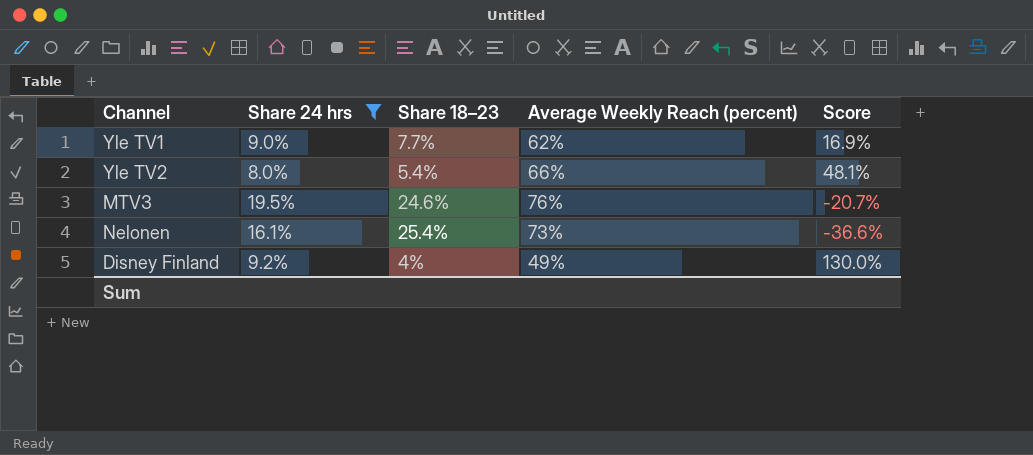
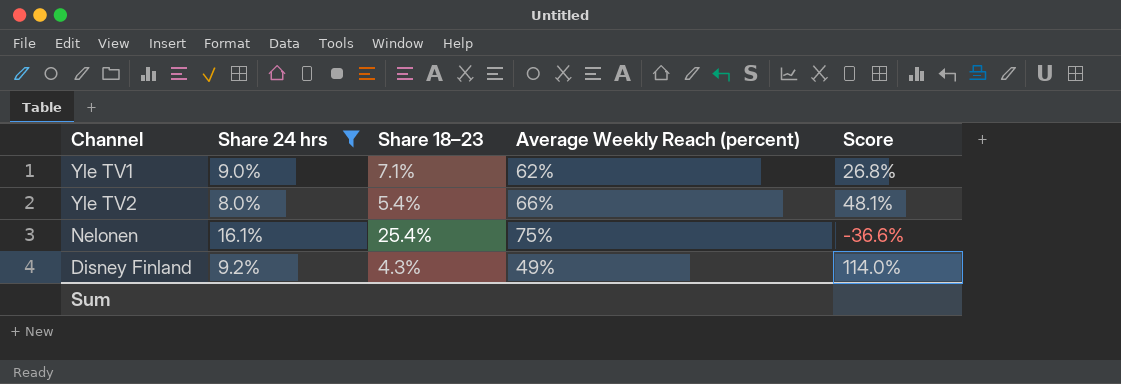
row MTV3: 19.5% | 24.6% | 76% | -20.7% -> none
Yle TV1 | Share 18–23: 7.7% -> 7.1%
Yle TV1 | Score: 16.9% -> 26.8%
Nelonen | Average Weekly Reach (percent): 73% -> 75%
Disney Finland | Share 18–23: 4% -> 4.3%
Disney Finland | Score: 130.0% -> 114.0%

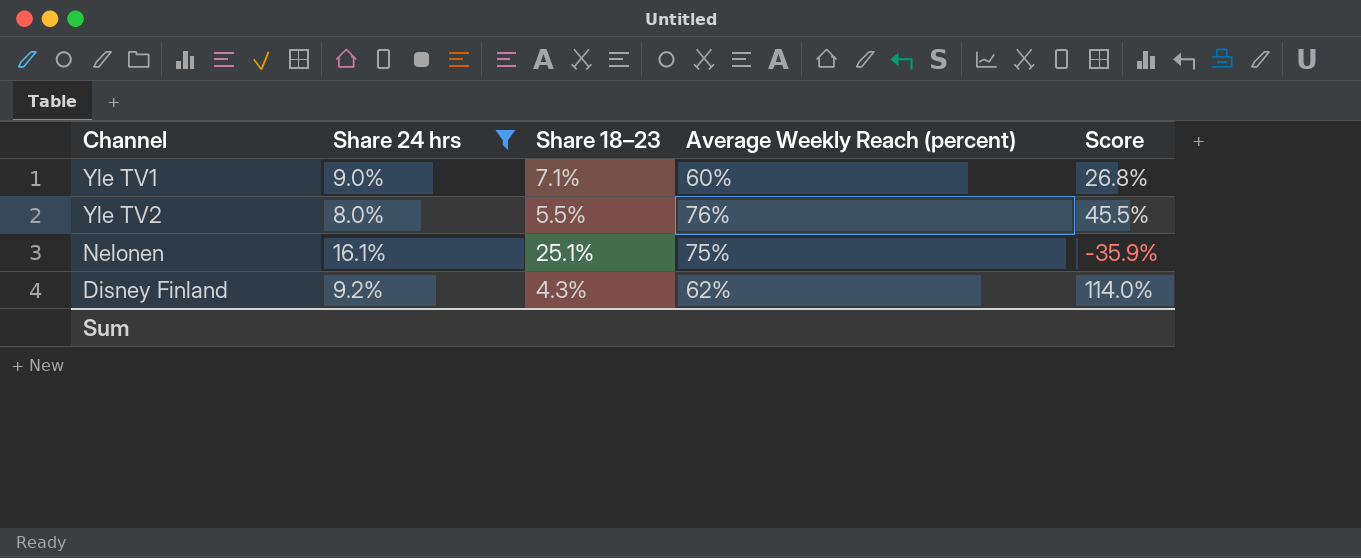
Yle TV1 | Average Weekly Reach (percent): 62% -> 60%
Yle TV2 | Share 18–23: 5.4% -> 5.5%
Yle TV2 | Average Weekly Reach (percent): 66% -> 76%
Yle TV2 | Score: 48.1% -> 45.5%
Nelonen | Share 18–23: 25.4% -> 25.1%
Nelonen | Score: -36.6% -> -35.9%
Disney Finland | Average Weekly Reach (percent): 49% -> 62%

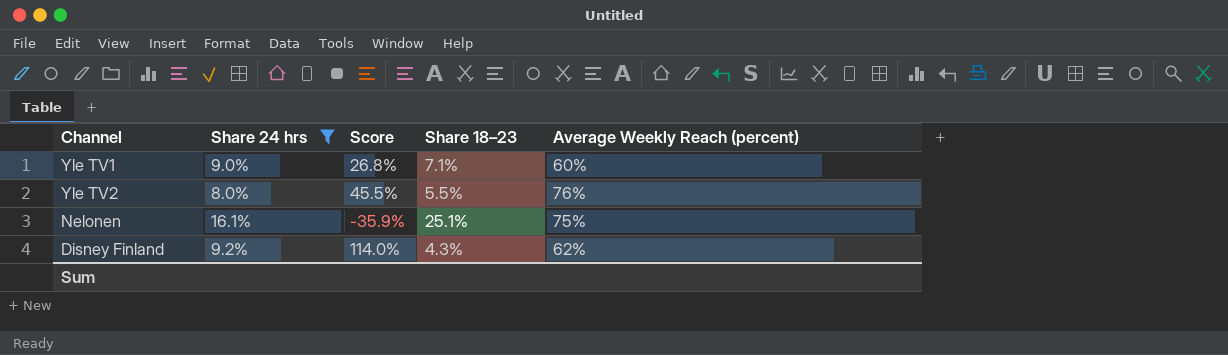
column Score | position: 5 -> 3

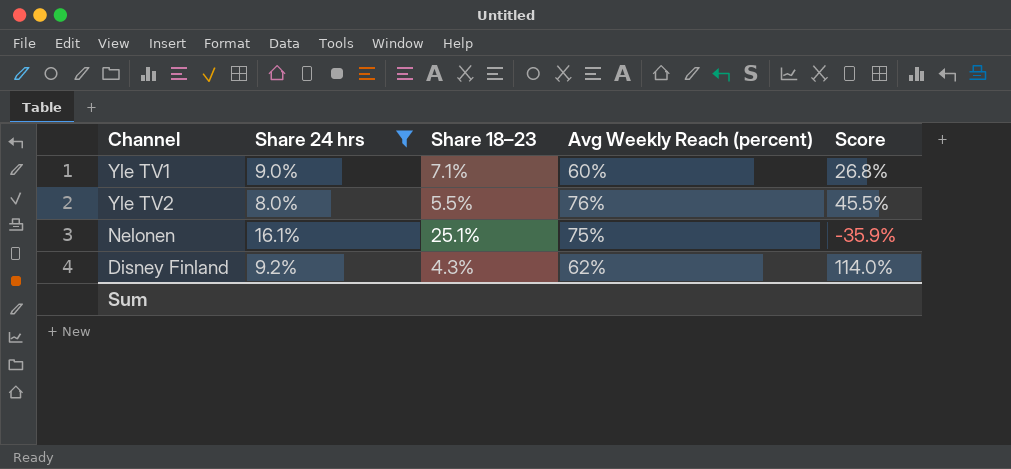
column name: Average Weekly Reach (percent) -> Avg Weekly Reach (percent)
column Score | position: 3 -> 5

